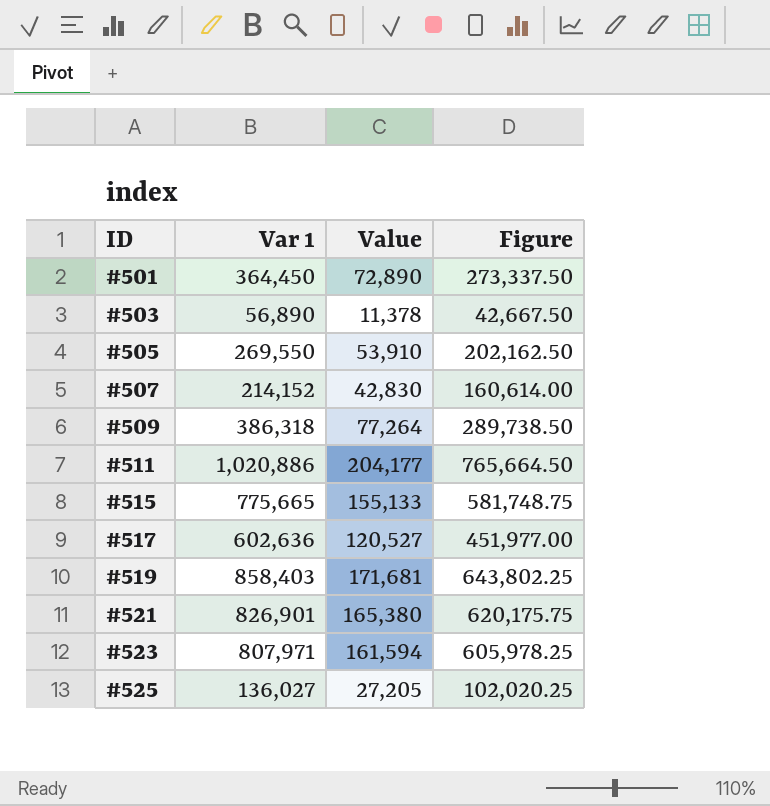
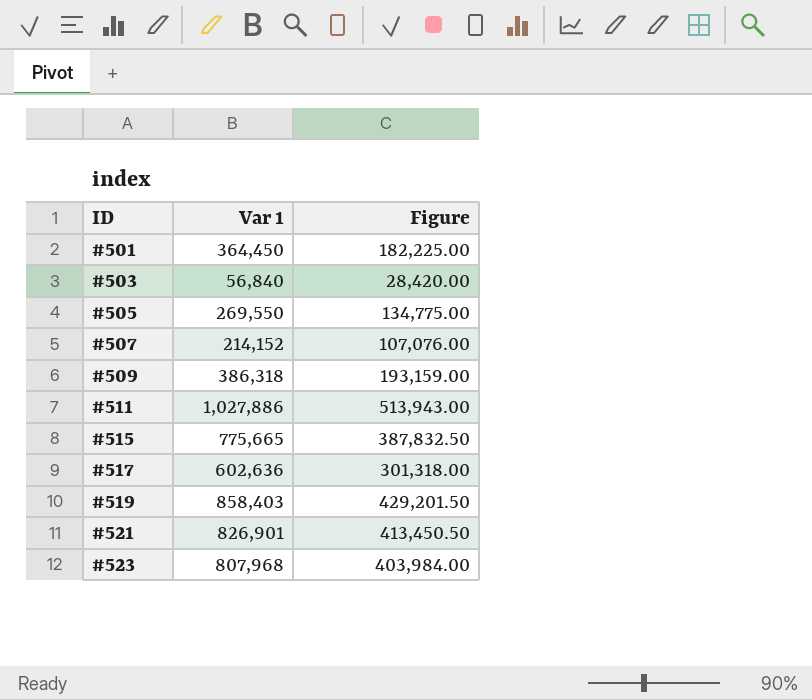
column Value | formula: [Var 1] * 0.2 -> none
column Figure | formula: [Var 1] * 0.75 -> [Var 1] * 0.5
row #525: 136,027 | 27,205 | 102,020.25 -> none
#503 | Var 1: 56,890 -> 56,840
#511 | Var 1: 1,020,886 -> 1,027,886
#523 | Var 1: 807,971 -> 807,968

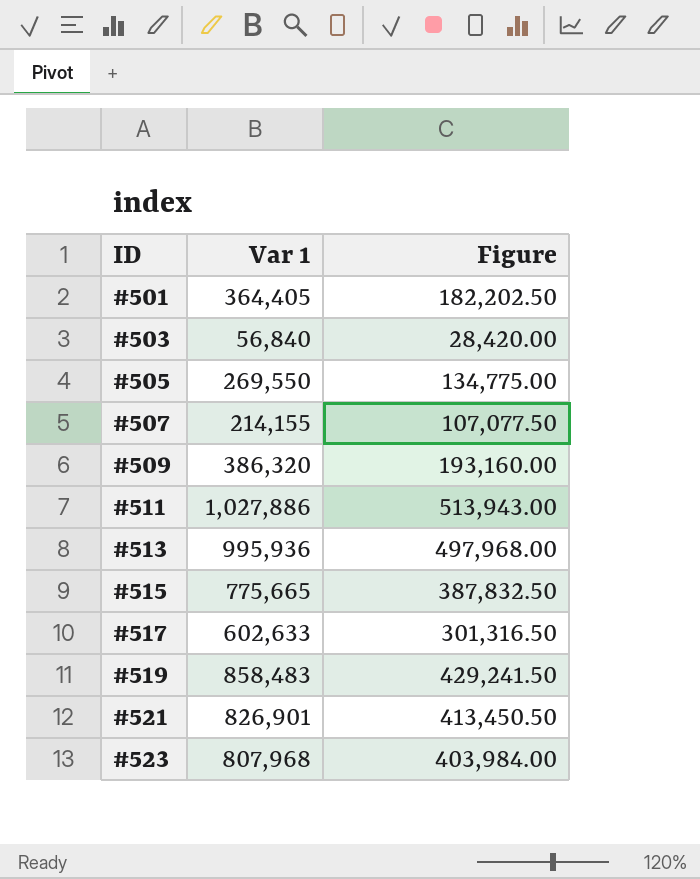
#501 | Var 1: 364,450 -> 364,405
#501 | Figure: 182,225.00 -> 182,202.50
#507 | Var 1: 214,152 -> 214,155
#507 | Figure: 107,076.00 -> 107,077.50
#509 | Var 1: 386,318 -> 386,320
#509 | Figure: 193,159.00 -> 193,160.00
row #513: none -> 995,936 | 497,968.00
#517 | Var 1: 602,636 -> 602,633
#517 | Figure: 301,318.00 -> 301,316.50
#519 | Var 1: 858,403 -> 858,483
#519 | Figure: 429,201.50 -> 429,241.50

